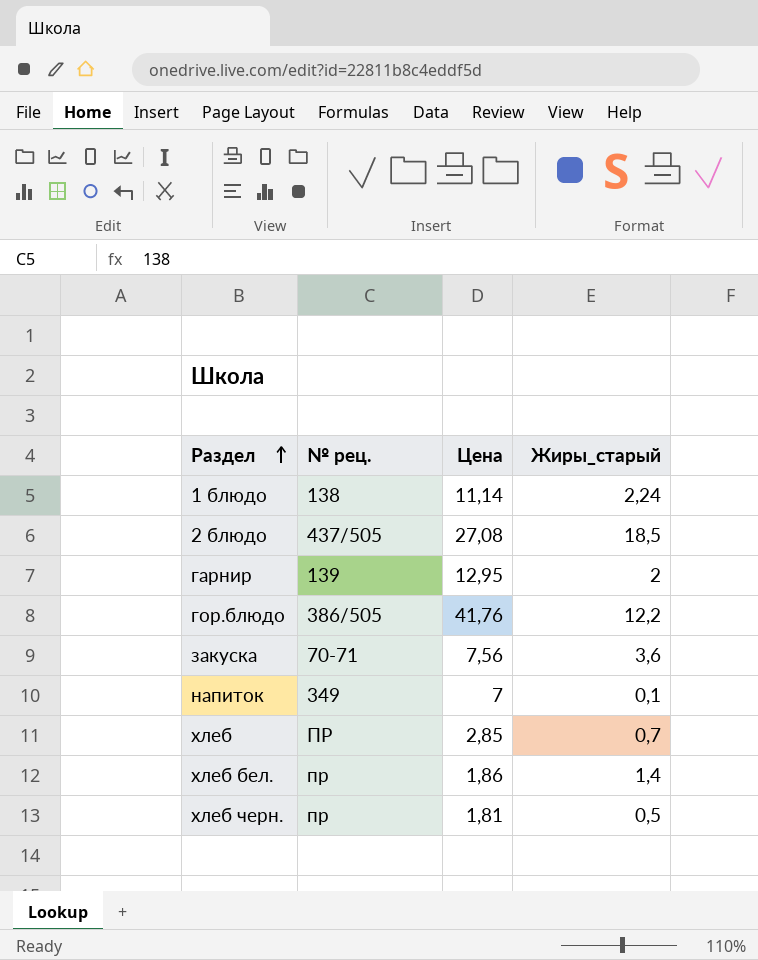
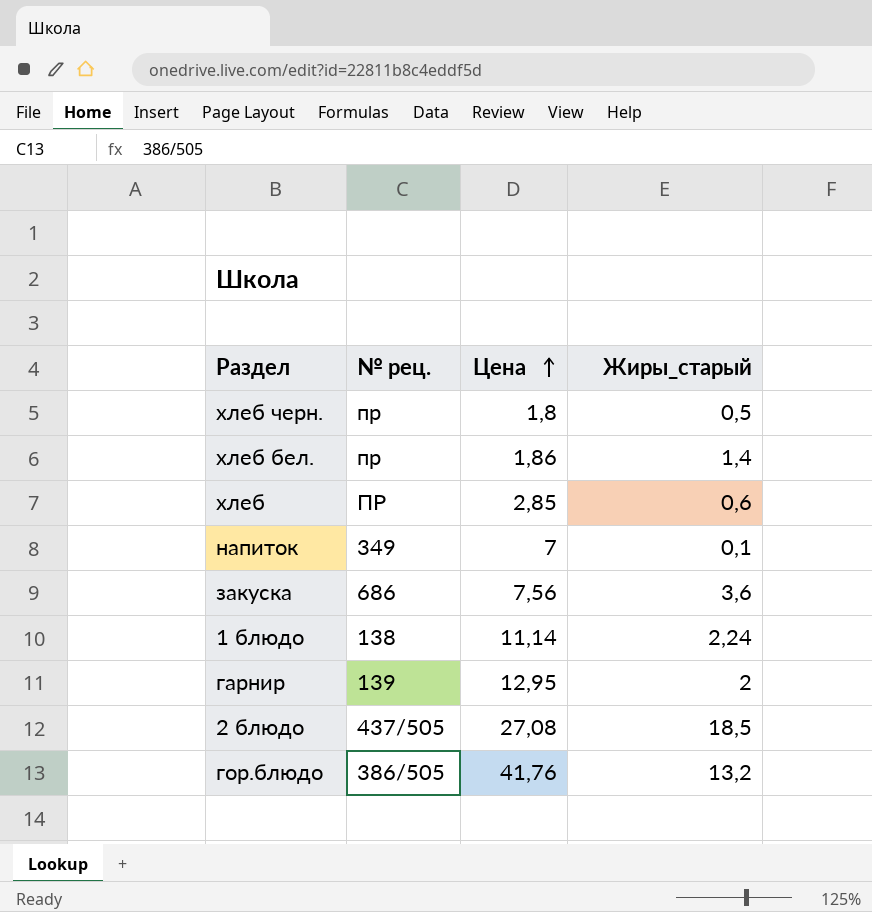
row order: Раздел ascending -> Цена ascending
хлеб черн. | Цена: 1,81 -> 1,8
хлеб | Жиры_старый: 0,7 -> 0,6
закуска | № рец.: 70-71 -> 686
гор.блюдо | Жиры_старый: 12,2 -> 13,2

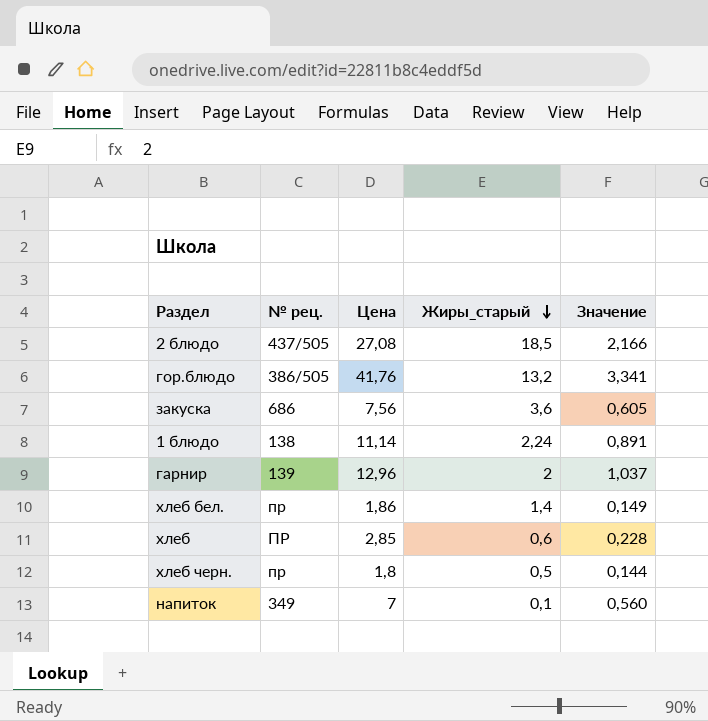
row order: Цена ascending -> Жиры_старый descending
column Значение | formula: none -> [Цена] * 0,08
гарнир | Цена: 12,95 -> 12,96

